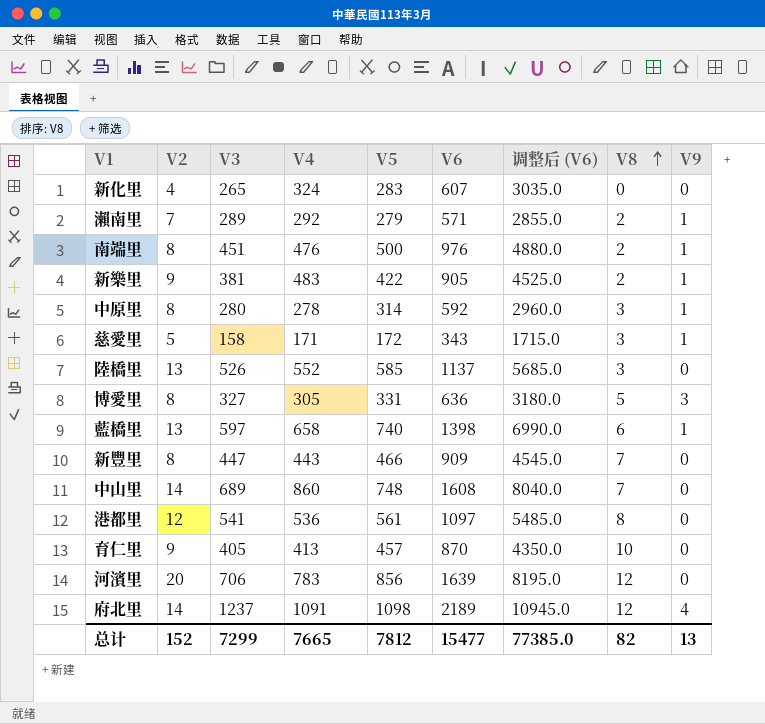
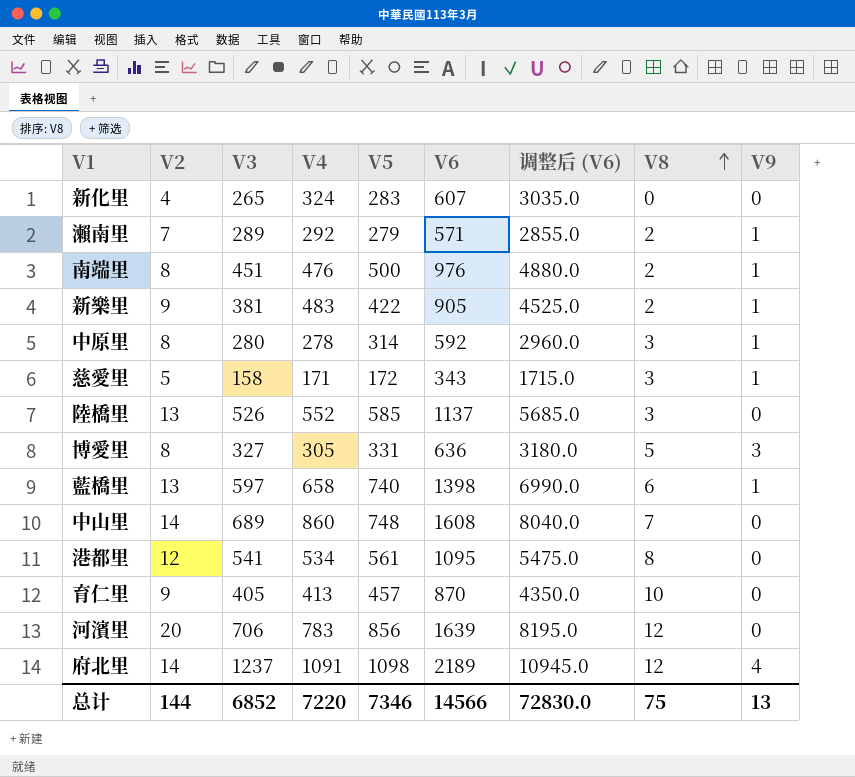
row 新豐里: 8 | 447 | 443 | 466 | 909 | 4545.0 | 7 | 0 -> none
港都里 | V4: 536 -> 534
港都里 | V6: 1097 -> 1095
港都里 | 调整后 (V6): 5485.0 -> 5475.0
总计 | V2: 152 -> 144
总计 | V3: 7299 -> 6852
总计 | V4: 7665 -> 7220
总计 | V5: 7812 -> 7346
总计 | V6: 15477 -> 14566
总计 | 调整后 (V6): 77385.0 -> 72830.0
总计 | V8: 82 -> 75

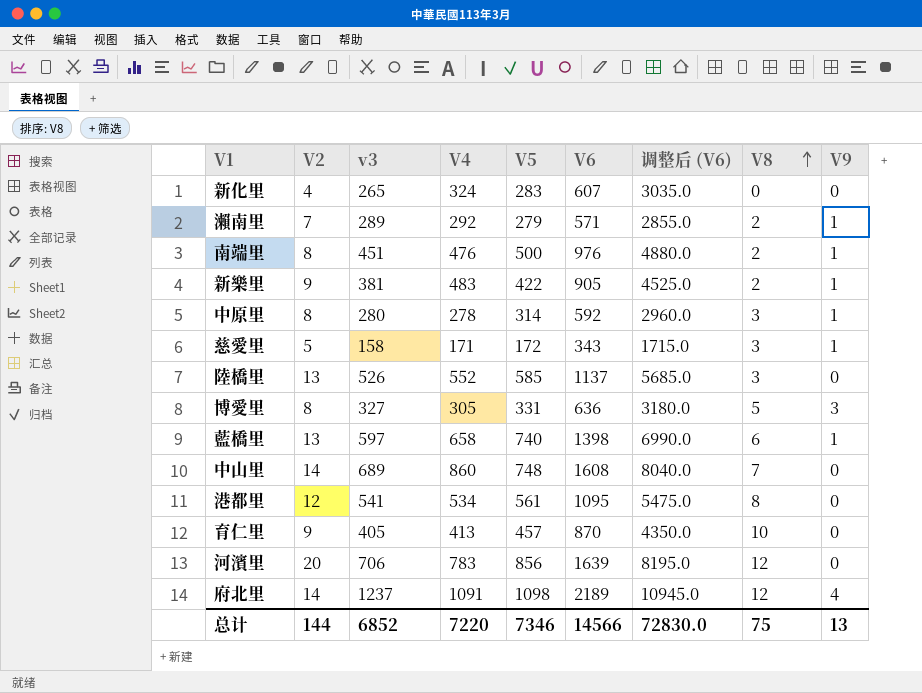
column name: V3 -> v3

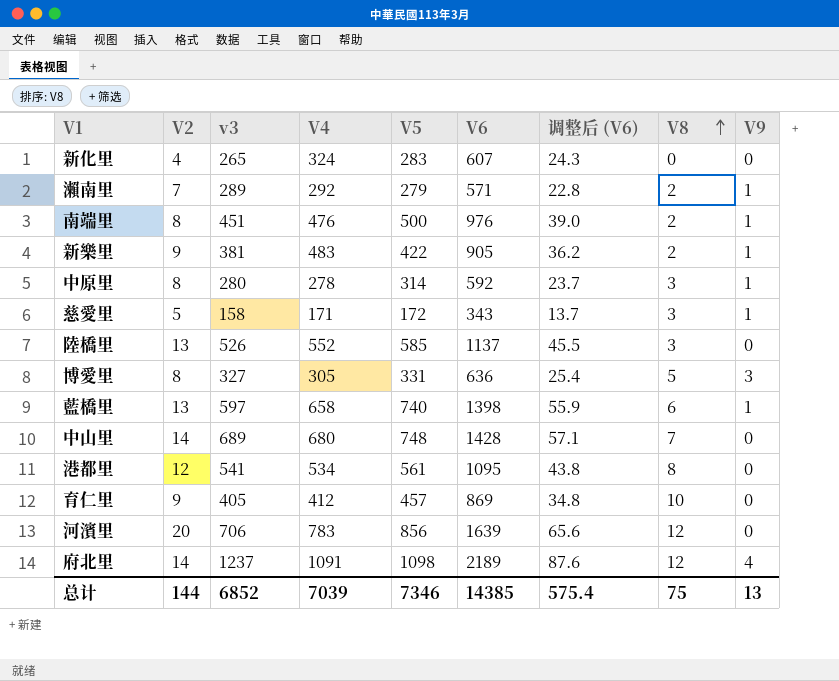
column 调整后 (V6) | formula: [V6] * 5 -> [V6] * 0.04
中山里 | V4: 860 -> 680
中山里 | V6: 1608 -> 1428
育仁里 | V4: 413 -> 412
育仁里 | V6: 870 -> 869
总计 | V4: 7220 -> 7039
总计 | V6: 14566 -> 14385
总计 | 调整后 (V6): 72830.0 -> 575.4

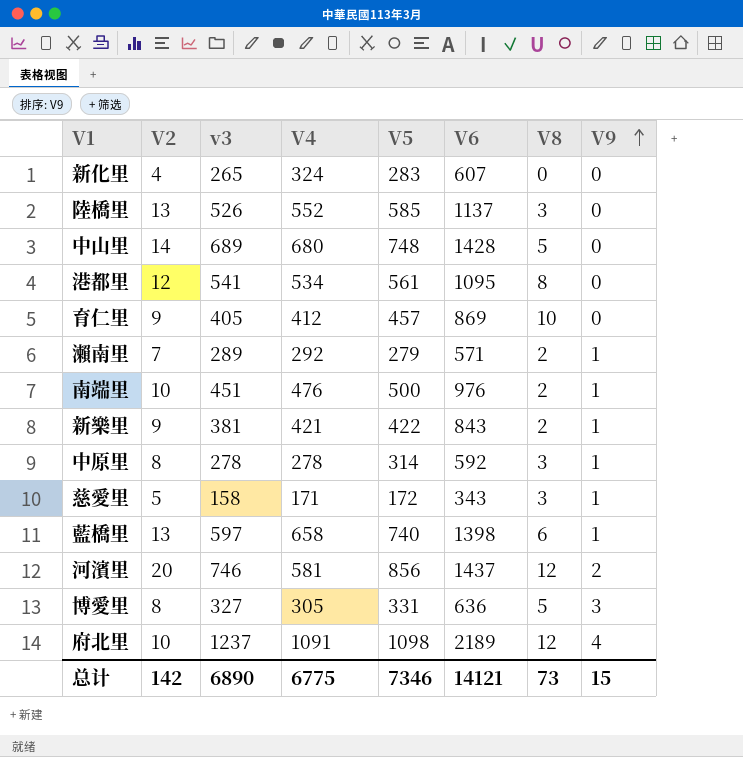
row order: V8 ascending -> V9 ascending
column 调整后 (V6) | formula: [V6] * 0.04 -> none
中山里 | V8: 7 -> 5
南端里 | V2: 8 -> 10
新樂里 | V4: 483 -> 421
新樂里 | V6: 905 -> 843
中原里 | v3: 280 -> 278
河濱里 | v3: 706 -> 746
河濱里 | V4: 783 -> 581
河濱里 | V6: 1639 -> 1437
河濱里 | V9: 0 -> 2
府北里 | V2: 14 -> 10
总计 | V2: 144 -> 142
总计 | v3: 6852 -> 6890
总计 | V4: 7039 -> 6775
总计 | V6: 14385 -> 14121
总计 | V8: 75 -> 73
总计 | V9: 13 -> 15

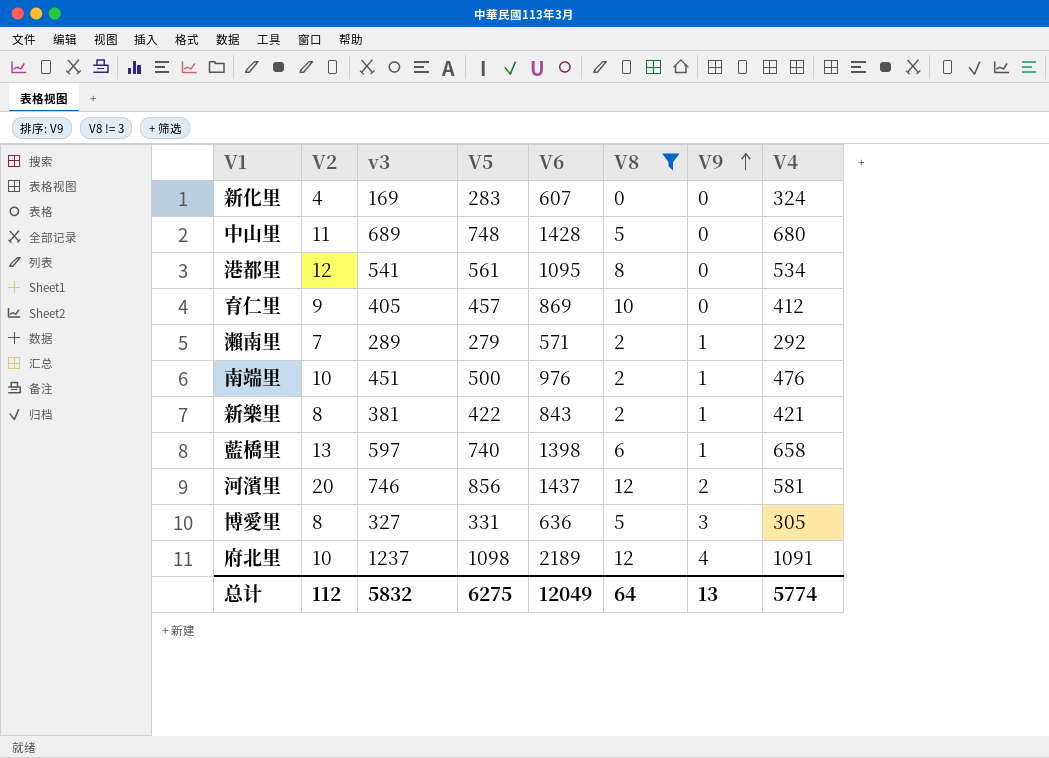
filter: none -> V8 != 3
column V4 | position: 4 -> 8
新化里 | v3: 265 -> 169
中山里 | V2: 14 -> 11
新樂里 | V2: 9 -> 8
总计 | V2: 142 -> 112
总计 | v3: 6890 -> 5832
总计 | V5: 7346 -> 6275
总计 | V6: 14121 -> 12049
总计 | V8: 73 -> 64
总计 | V9: 15 -> 13
总计 | V4: 6775 -> 5774

